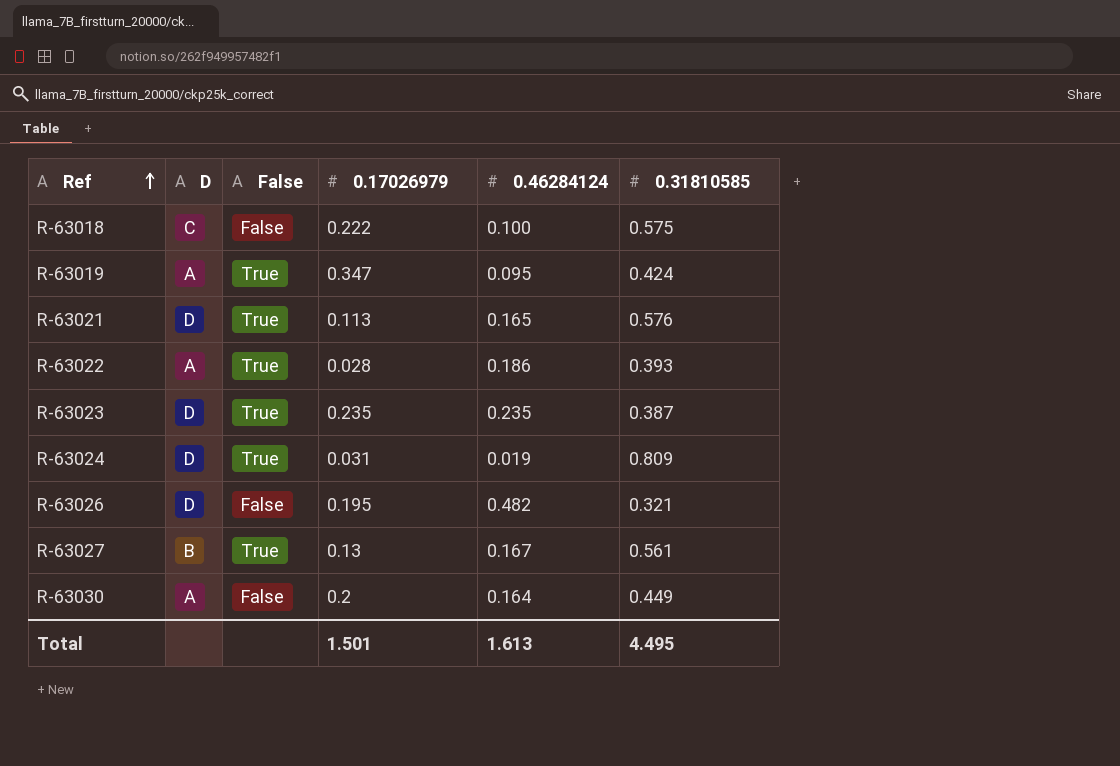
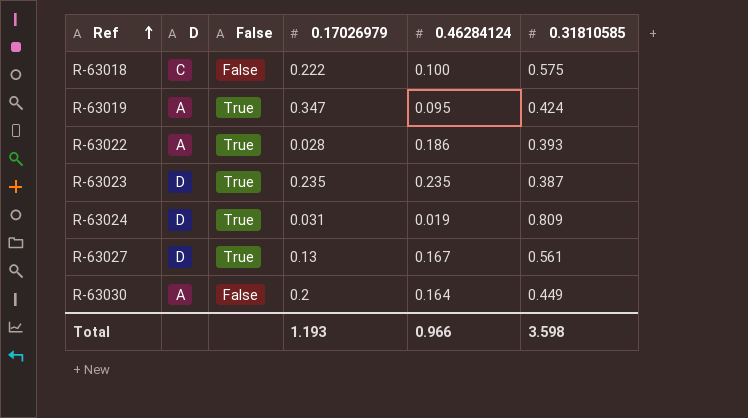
row R-63021: D | True | 0.113 | 0.165 | 0.576 -> none
row R-63026: D | False | 0.195 | 0.482 | 0.321 -> none
R-63027 | D: B -> D
Total | 0.17026979: 1.501 -> 1.193
Total | 0.46284124: 1.613 -> 0.966
Total | 0.31810585: 4.495 -> 3.598

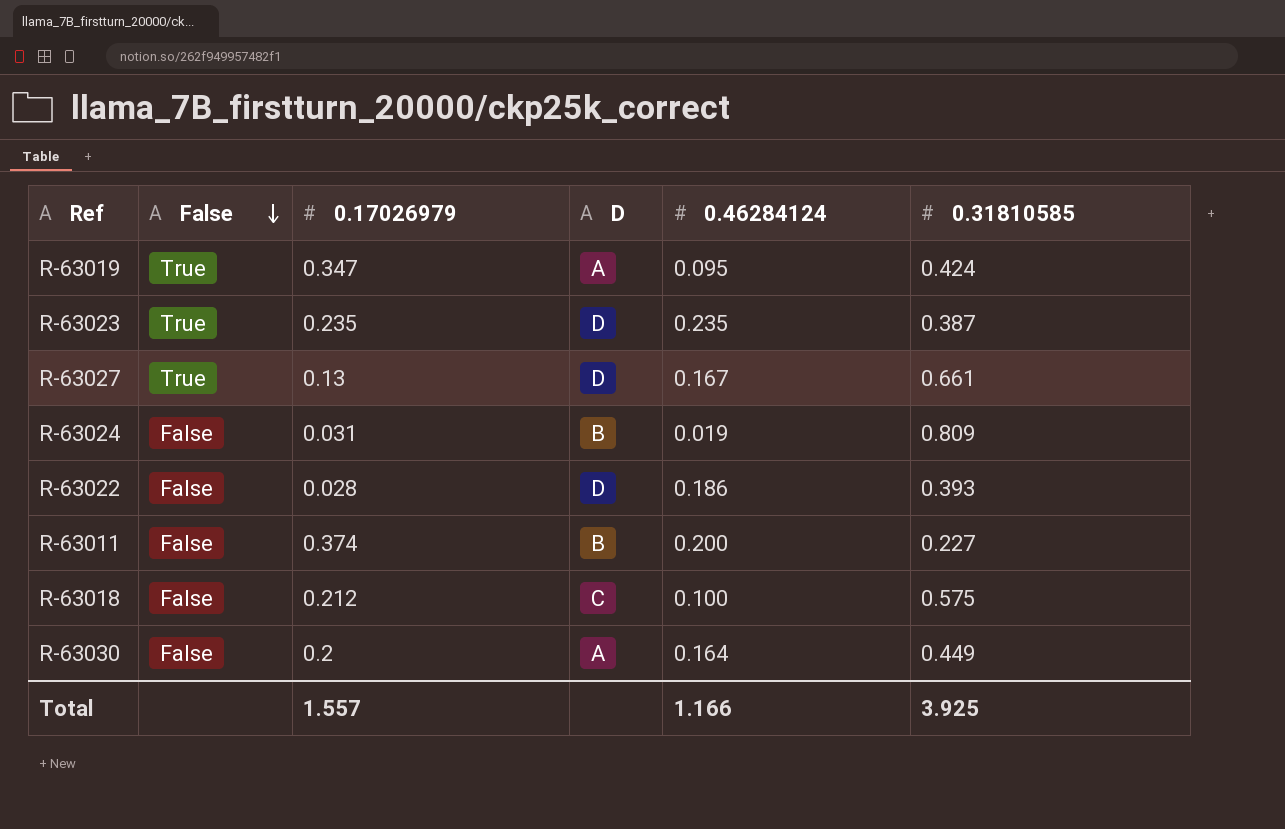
row order: Ref ascending -> False descending
column D | position: 2 -> 4
R-63027 | 0.31810585: 0.561 -> 0.661
R-63024 | False: True -> False
R-63024 | D: D -> B
R-63022 | False: True -> False
R-63022 | D: A -> D
row R-63011: none -> False | 0.374 | B | 0.200 | 0.227
R-63018 | 0.17026979: 0.222 -> 0.212
Total | 0.17026979: 1.193 -> 1.557
Total | 0.46284124: 0.966 -> 1.166
Total | 0.31810585: 3.598 -> 3.925

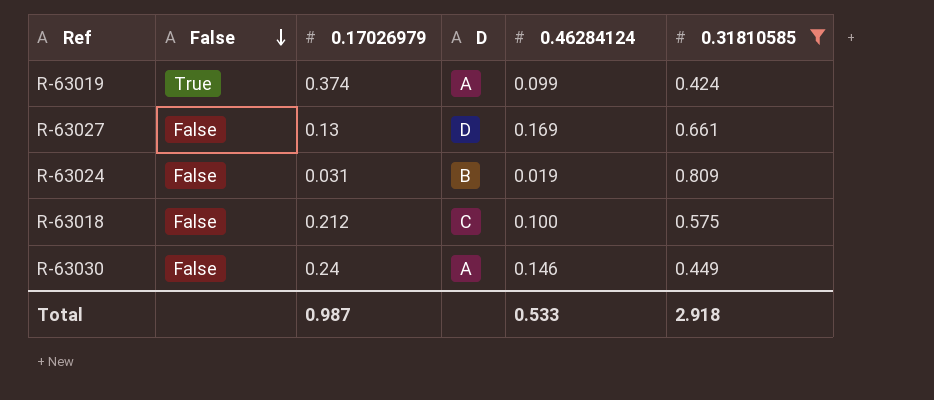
filter: none -> 0.31810585 >= 0.424
R-63019 | 0.17026979: 0.347 -> 0.374
R-63019 | 0.46284124: 0.095 -> 0.099
R-63027 | False: True -> False
R-63027 | 0.46284124: 0.167 -> 0.169
R-63030 | 0.17026979: 0.2 -> 0.24
R-63030 | 0.46284124: 0.164 -> 0.146
Total | 0.17026979: 1.557 -> 0.987
Total | 0.46284124: 1.166 -> 0.533
Total | 0.31810585: 3.925 -> 2.918

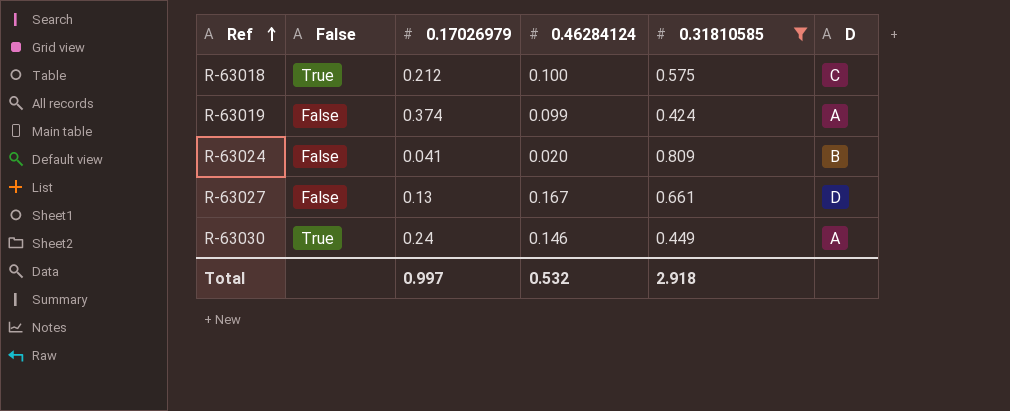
row order: False descending -> Ref ascending
column D | position: 4 -> 6
R-63018 | False: False -> True
R-63019 | False: True -> False
R-63024 | 0.17026979: 0.031 -> 0.041
R-63024 | 0.46284124: 0.019 -> 0.020
R-63027 | 0.46284124: 0.169 -> 0.167
R-63030 | False: False -> True
Total | 0.17026979: 0.987 -> 0.997
Total | 0.46284124: 0.533 -> 0.532

